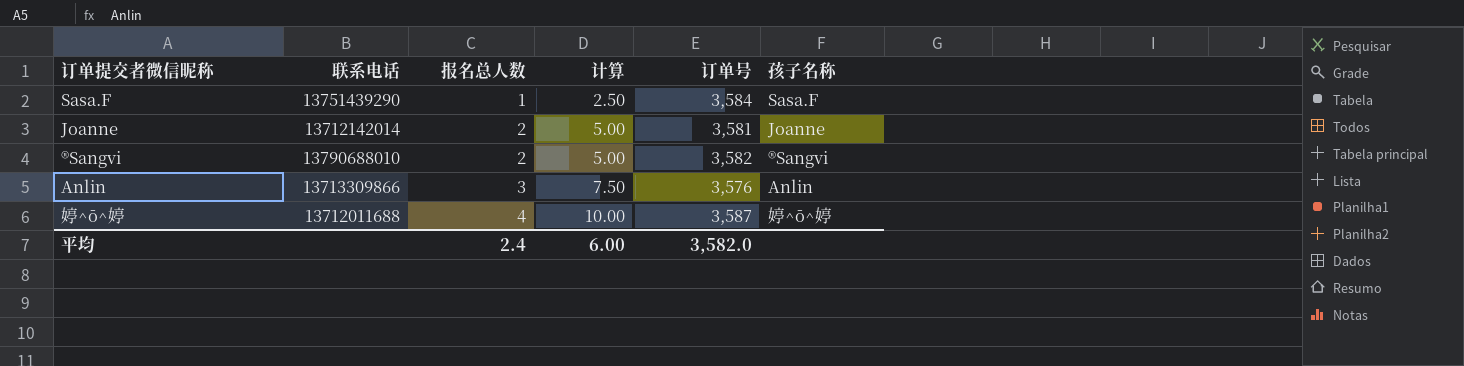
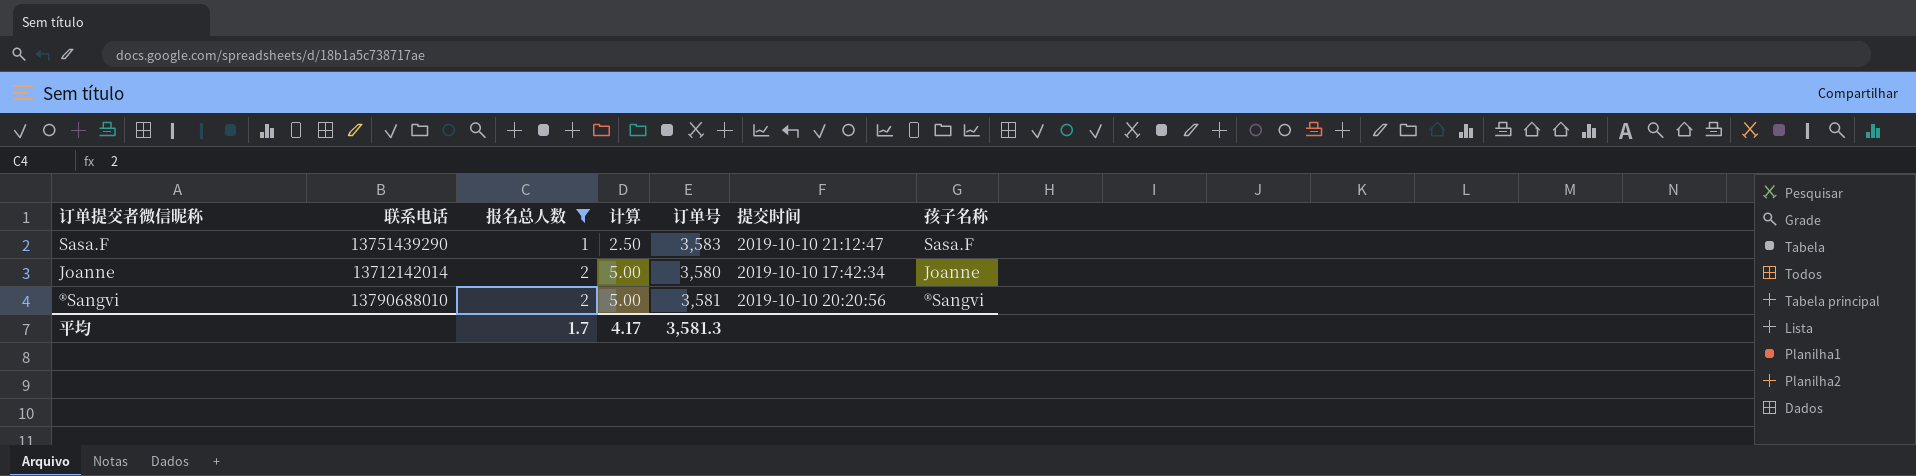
filter: none -> 报名总人数 <= 2
column 提交时间 | position: none -> 6
Sasa.F | 订单号: 3,584 -> 3,583
Joanne | 订单号: 3,581 -> 3,580
®Sangvi | 订单号: 3,582 -> 3,581
平均 | 报名总人数: 2.4 -> 1.7
平均 | 计算: 6.00 -> 4.17
平均 | 订单号: 3,582.0 -> 3,581.3

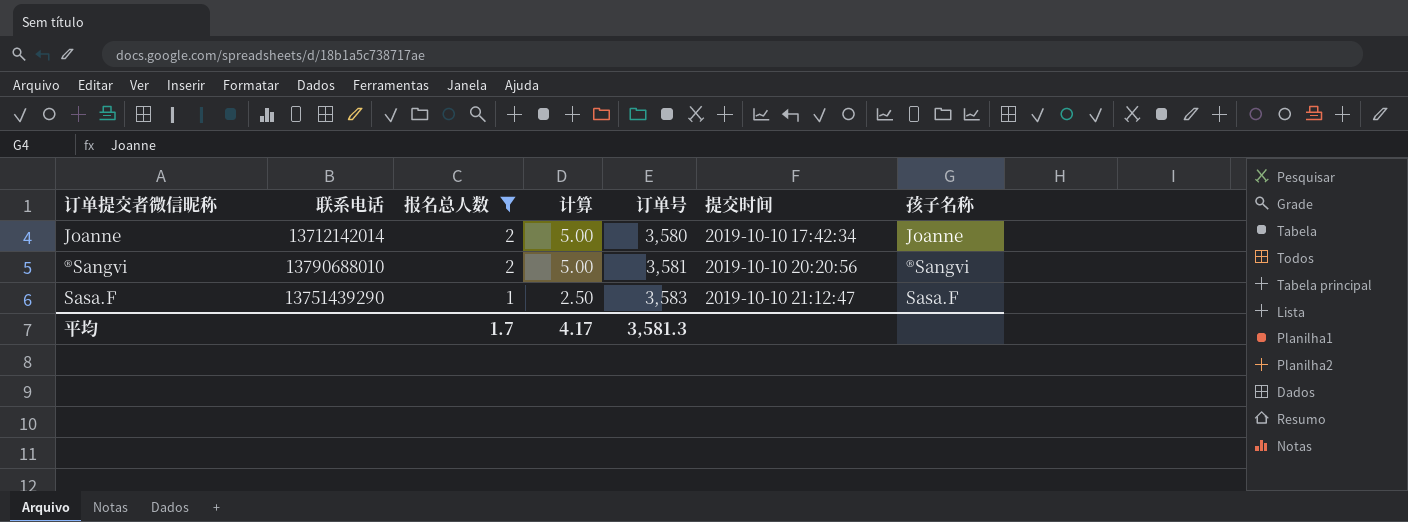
row order: 报名总人数 ascending -> 报名总人数 descending

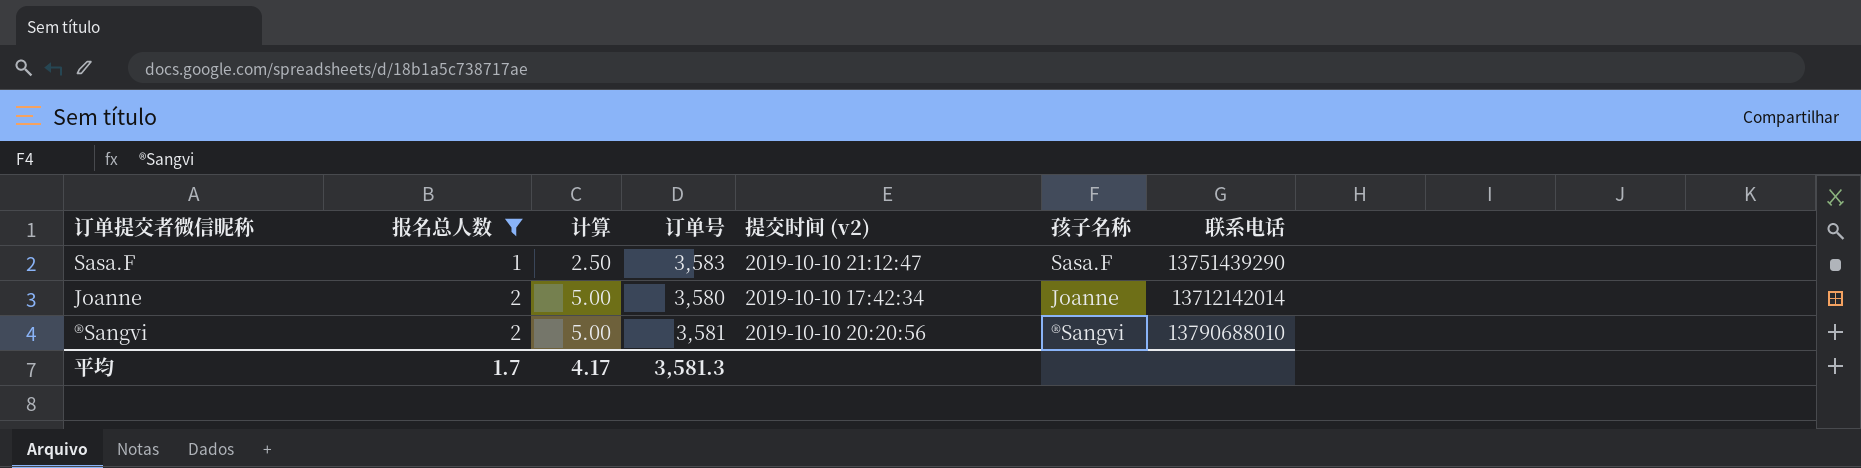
row order: 报名总人数 descending -> 报名总人数 ascending
column name: 提交时间 -> 提交时间 (v2)
column 联系电话 | position: 2 -> 7

